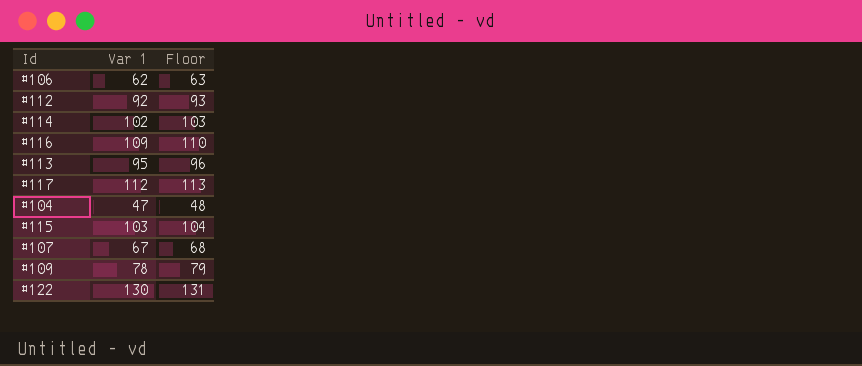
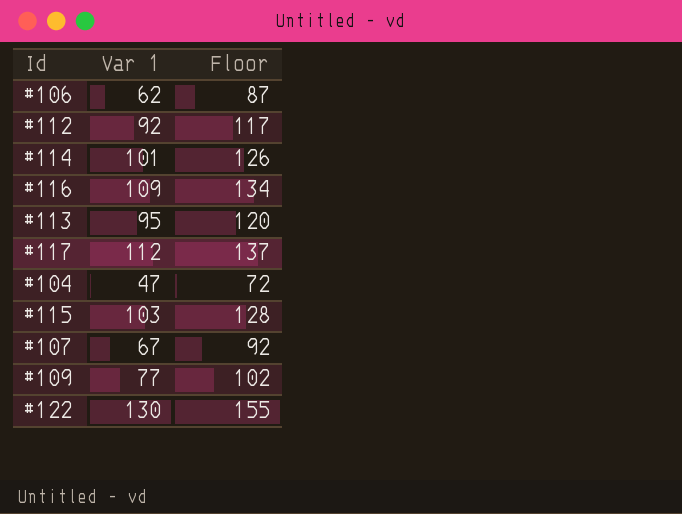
column Floor | formula: [Var 1] + 1 -> [Var 1] + 25
#114 | Var 1: 102 -> 101
#109 | Var 1: 78 -> 77

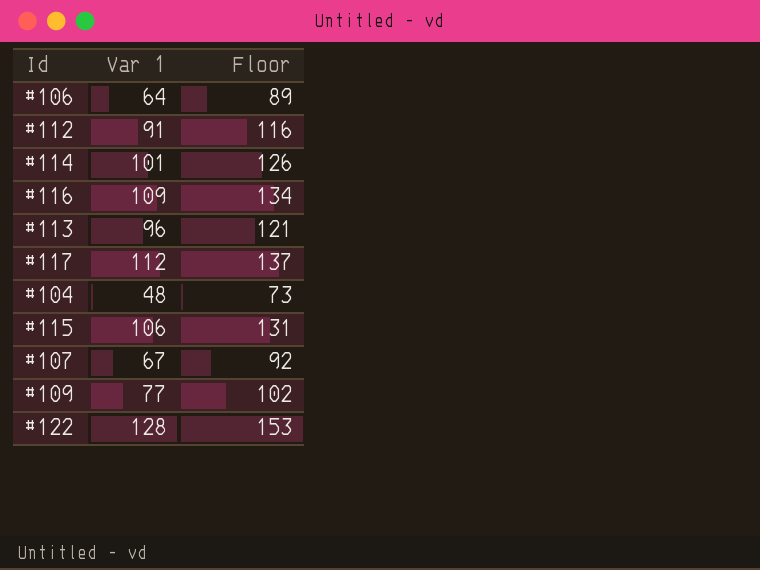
#106 | Var 1: 62 -> 64
#106 | Floor: 87 -> 89
#112 | Var 1: 92 -> 91
#112 | Floor: 117 -> 116
#113 | Var 1: 95 -> 96
#113 | Floor: 120 -> 121
#104 | Var 1: 47 -> 48
#104 | Floor: 72 -> 73
#115 | Var 1: 103 -> 106
#115 | Floor: 128 -> 131
#122 | Var 1: 130 -> 128
#122 | Floor: 155 -> 153

